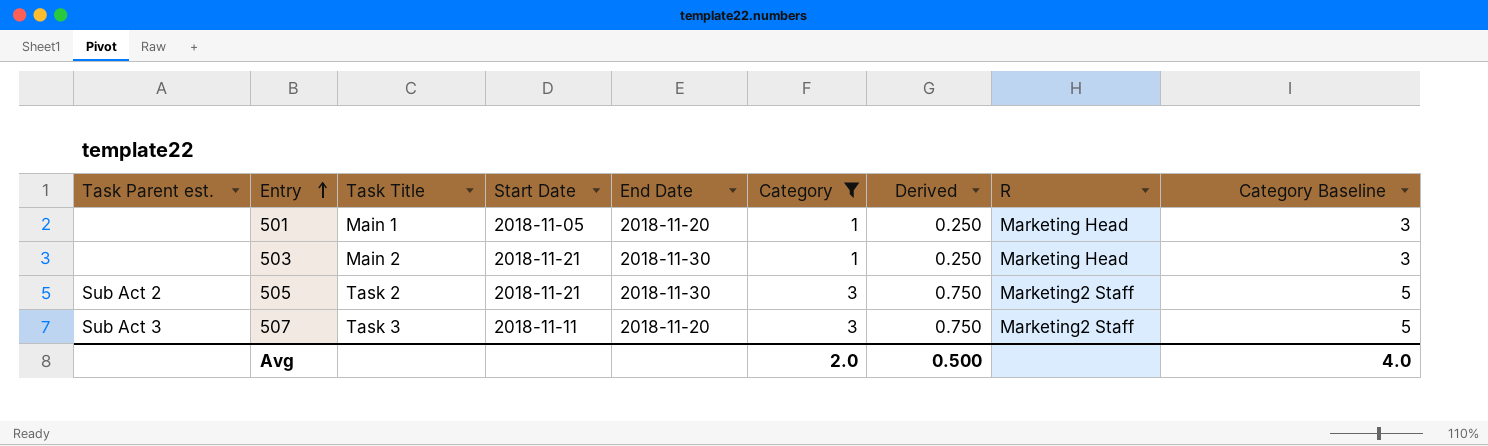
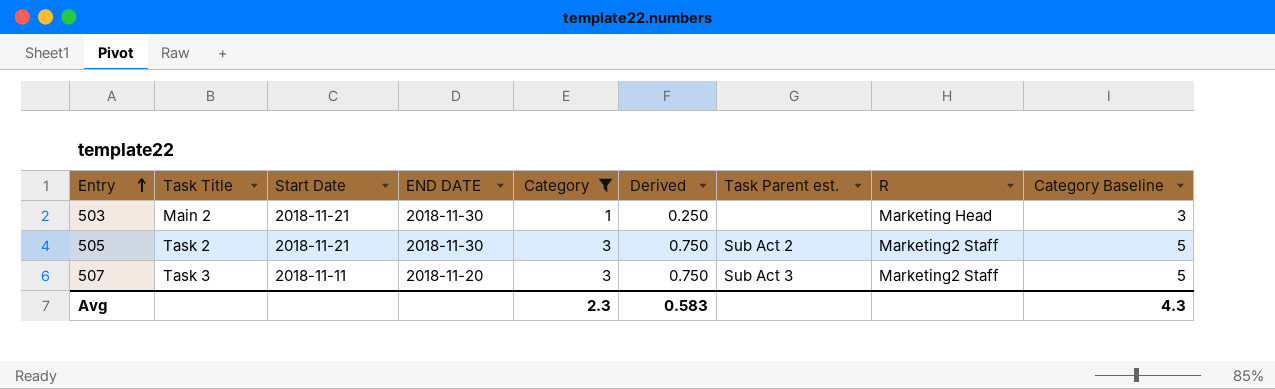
column name: End Date -> END DATE
column Task Parent est. | position: 1 -> 7
row 501: none | Main 1 | 2018-11-05 | 2018-11-20 | 1 | 0.250 | Marketing Head | 3 -> none
Avg | Category: 2.0 -> 2.3
Avg | Derived: 0.500 -> 0.583
Avg | Category Baseline: 4.0 -> 4.3

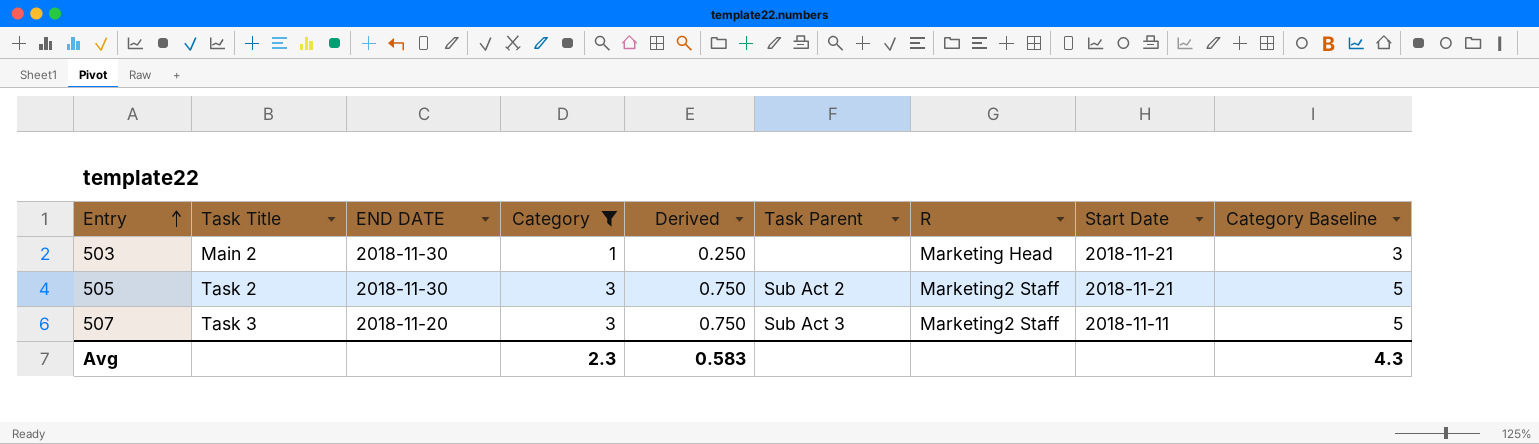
column name: Task Parent est. -> Task Parent
column Start Date | position: 3 -> 8

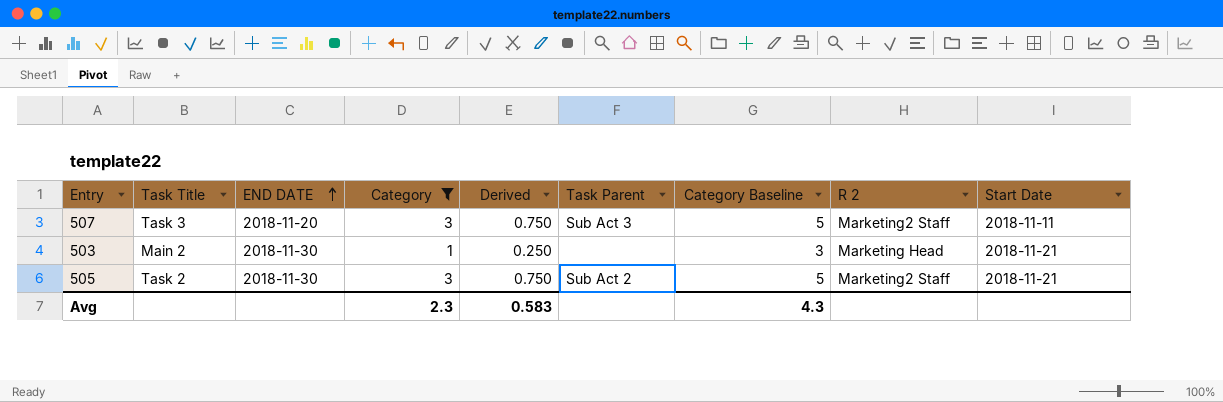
row order: Entry ascending -> END DATE ascending
column Category Baseline | position: 9 -> 7
column name: R -> R 2

